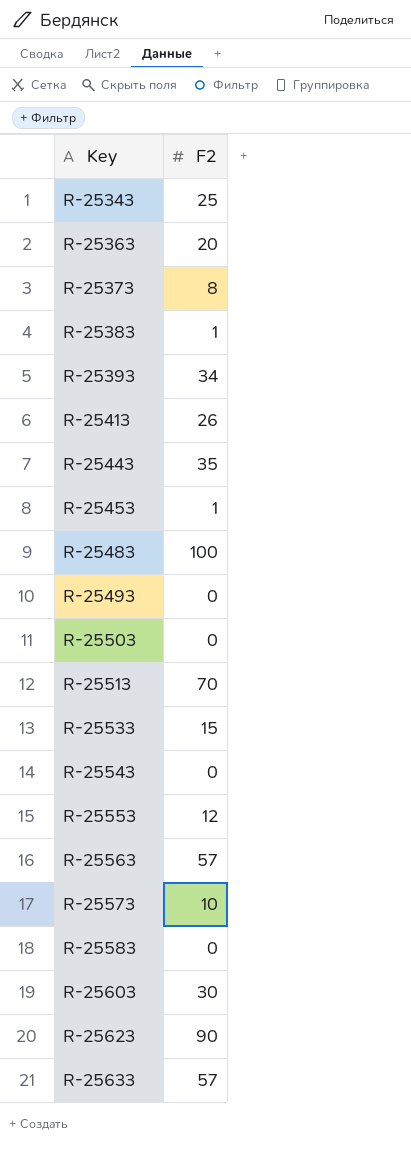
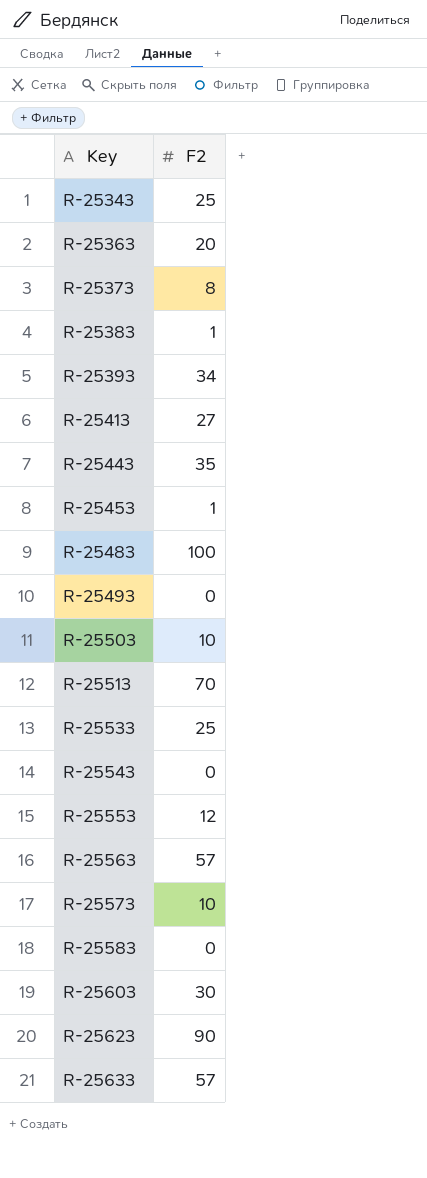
R-25413 | F2: 26 -> 27
R-25503 | F2: 0 -> 10
R-25533 | F2: 15 -> 25

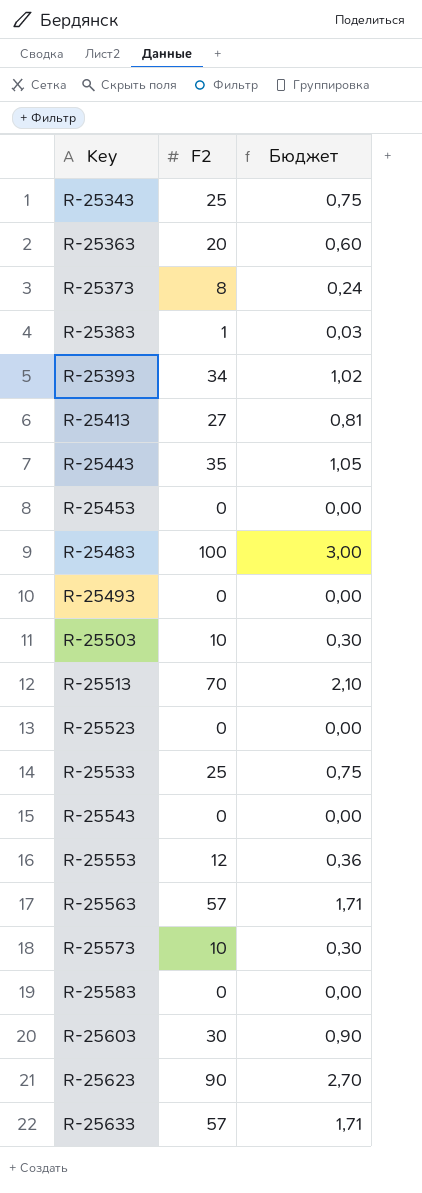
column Бюджет | formula: none -> [F2] * 0,03
R-25453 | F2: 1 -> 0
row R-25523: none -> 0 | 0,00

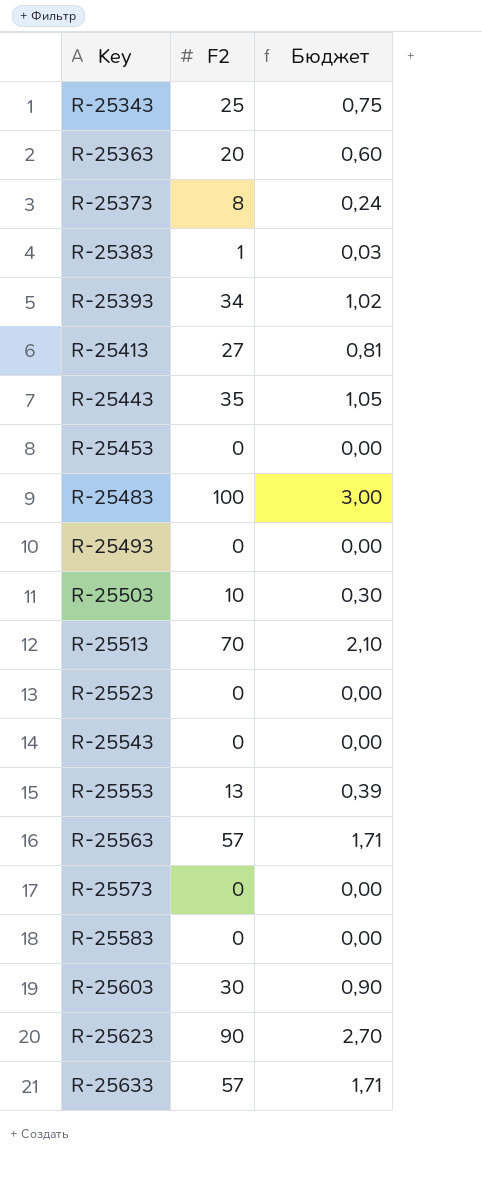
row R-25533: 25 | 0,75 -> none
R-25553 | F2: 12 -> 13
R-25553 | Бюджет: 0,36 -> 0,39
R-25573 | F2: 10 -> 0
R-25573 | Бюджет: 0,30 -> 0,00

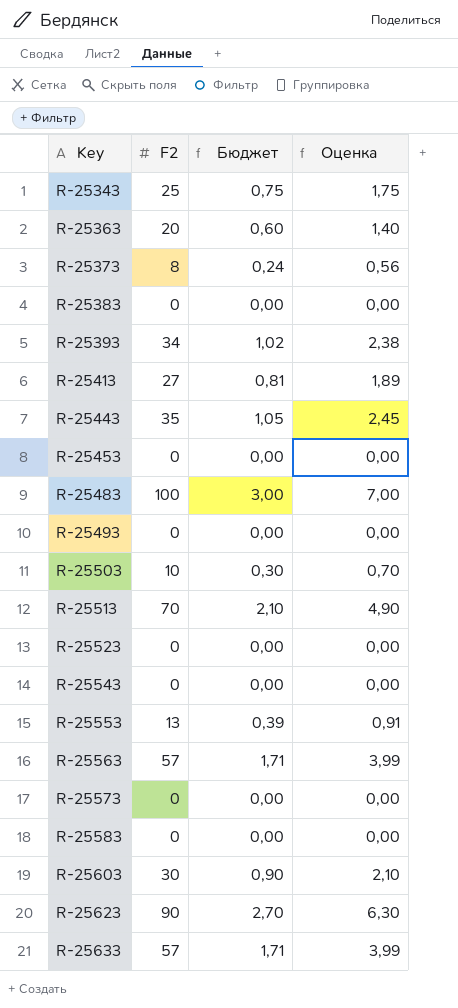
column Оценка | formula: none -> [F2] * 0,07
R-25383 | F2: 1 -> 0
R-25383 | Бюджет: 0,03 -> 0,00

